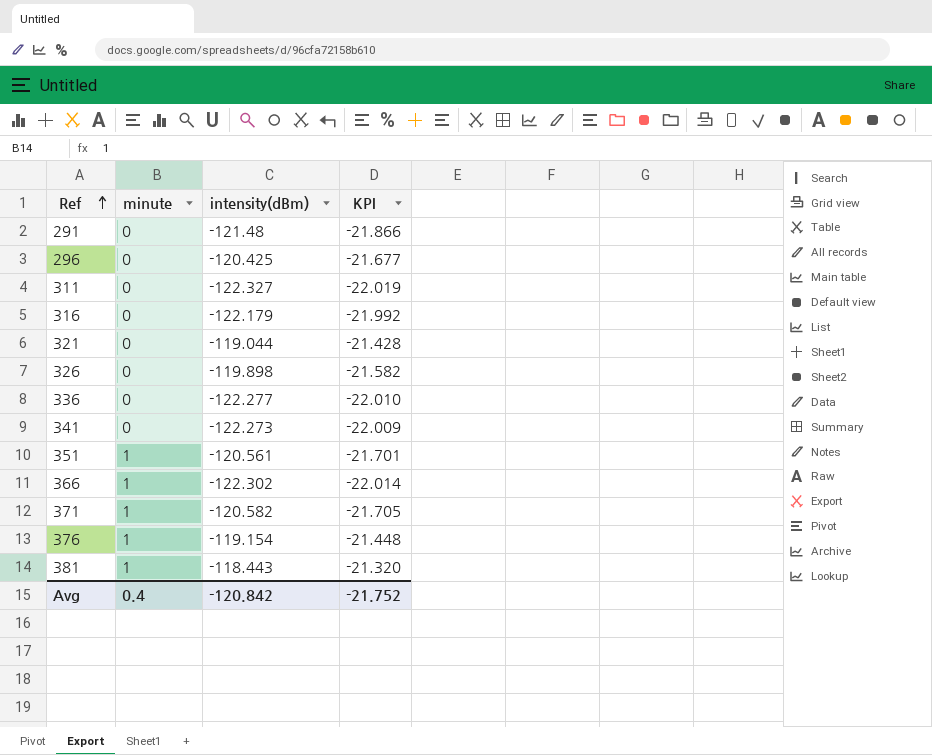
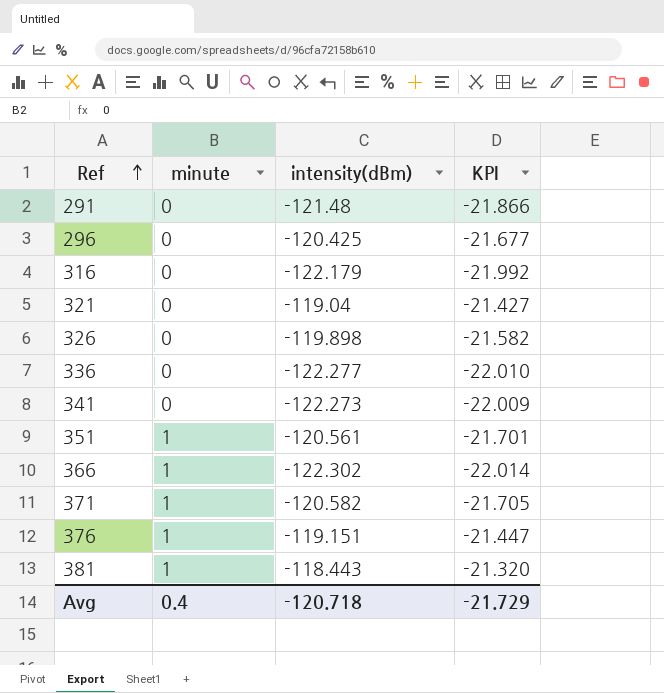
row 311: 0 | -122.327 | -22.019 -> none
321 | intensity(dBm): -119.044 -> -119.04
321 | KPI: -21.428 -> -21.427
376 | intensity(dBm): -119.154 -> -119.151
376 | KPI: -21.448 -> -21.447
Avg | intensity(dBm): -120.842 -> -120.718
Avg | KPI: -21.752 -> -21.729

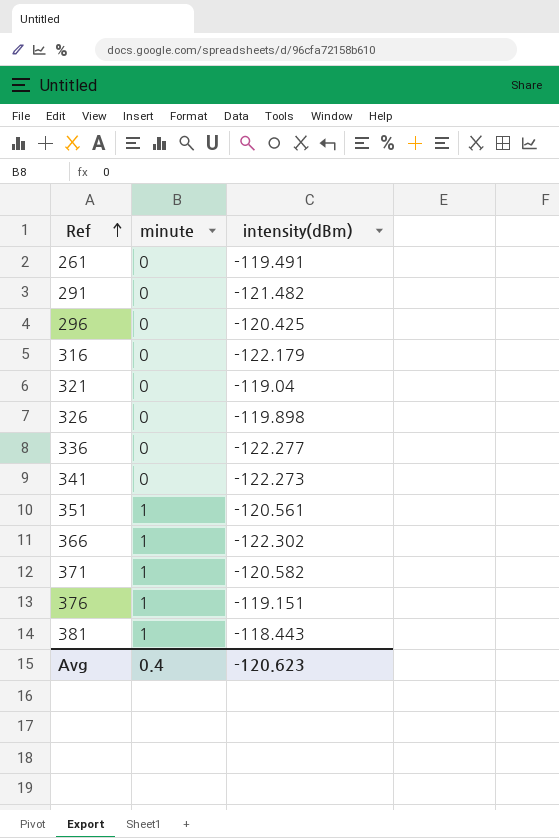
column KPI | formula: [intensity(dBm)] * 0.18 -> none
row 261: none -> 0 | -119.491
291 | intensity(dBm): -121.48 -> -121.482
Avg | intensity(dBm): -120.718 -> -120.623

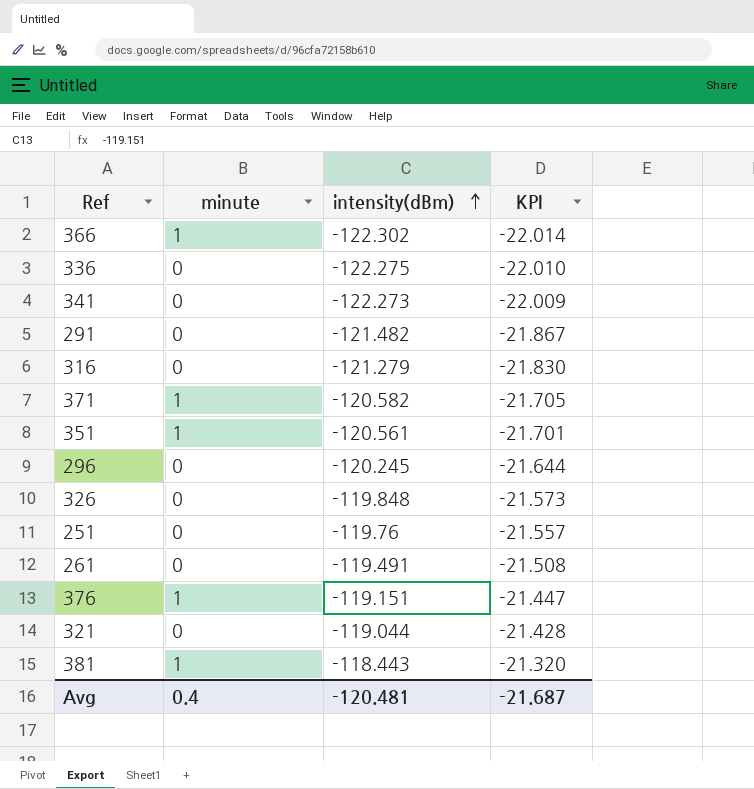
row order: Ref ascending -> intensity(dBm) ascending
column KPI | formula: none -> [intensity(dBm)] * 0.18
336 | intensity(dBm): -122.277 -> -122.275
316 | intensity(dBm): -122.179 -> -121.279
296 | intensity(dBm): -120.425 -> -120.245
326 | intensity(dBm): -119.898 -> -119.848
row 251: none -> 0 | -119.76 | -21.557
321 | intensity(dBm): -119.04 -> -119.044
Avg | intensity(dBm): -120.623 -> -120.481

